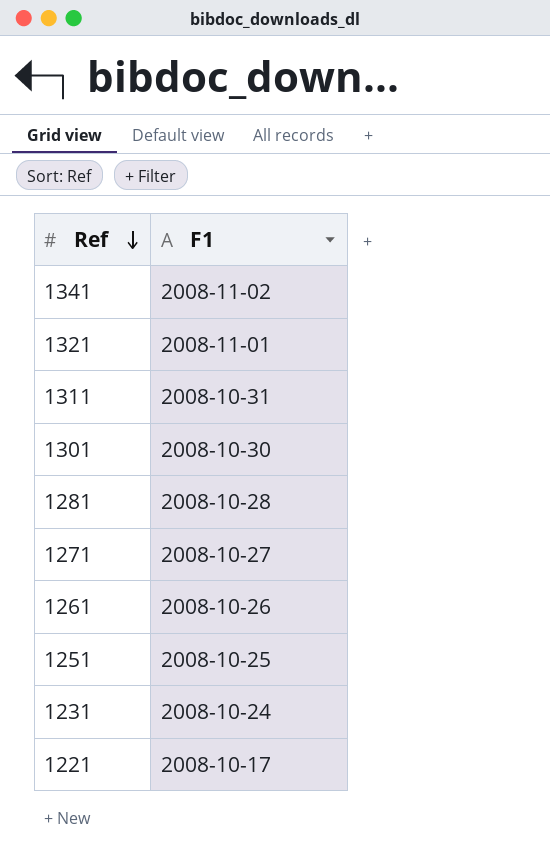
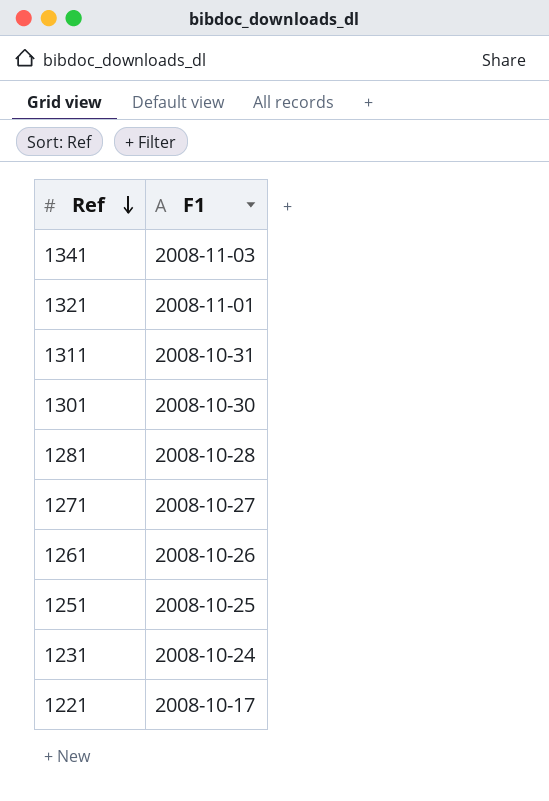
1341 | F1: 2008-11-02 -> 2008-11-03

